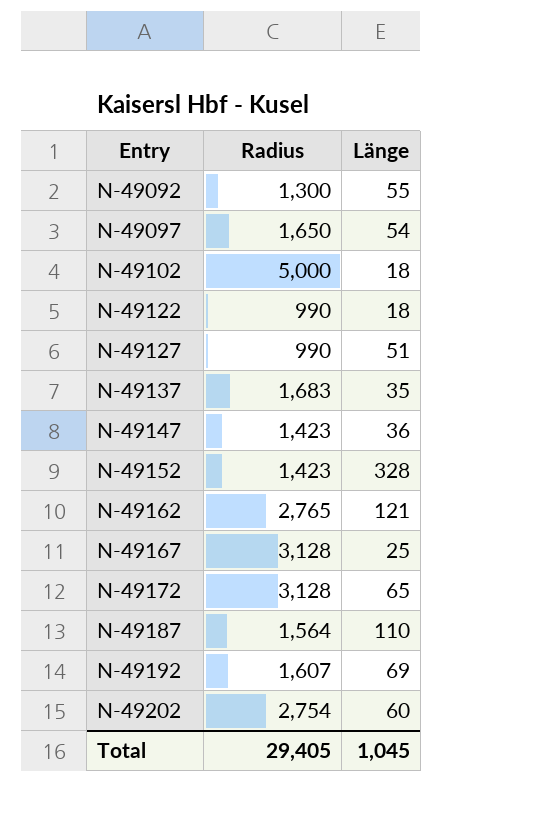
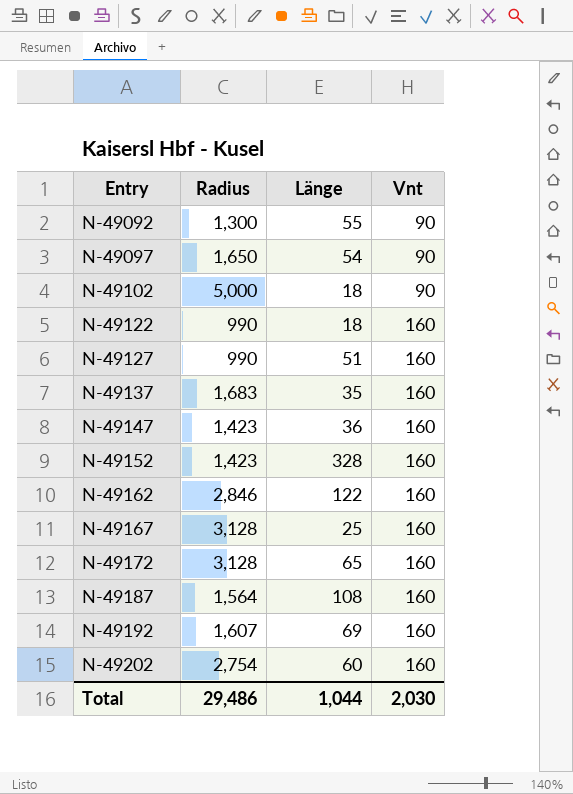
column Vnt | position: none -> 4
N-49162 | Radius: 2,765 -> 2,846
N-49162 | Länge: 121 -> 122
N-49187 | Länge: 110 -> 108
Total | Radius: 29,405 -> 29,486
Total | Länge: 1,045 -> 1,044

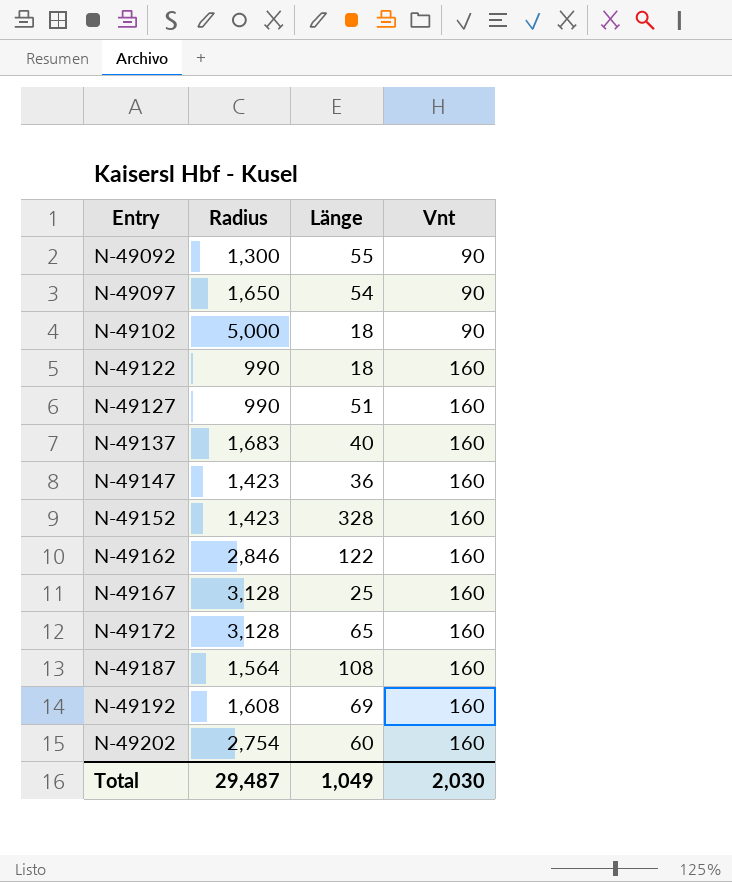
N-49137 | Länge: 35 -> 40
N-49192 | Radius: 1,607 -> 1,608
Total | Radius: 29,486 -> 29,487
Total | Länge: 1,044 -> 1,049

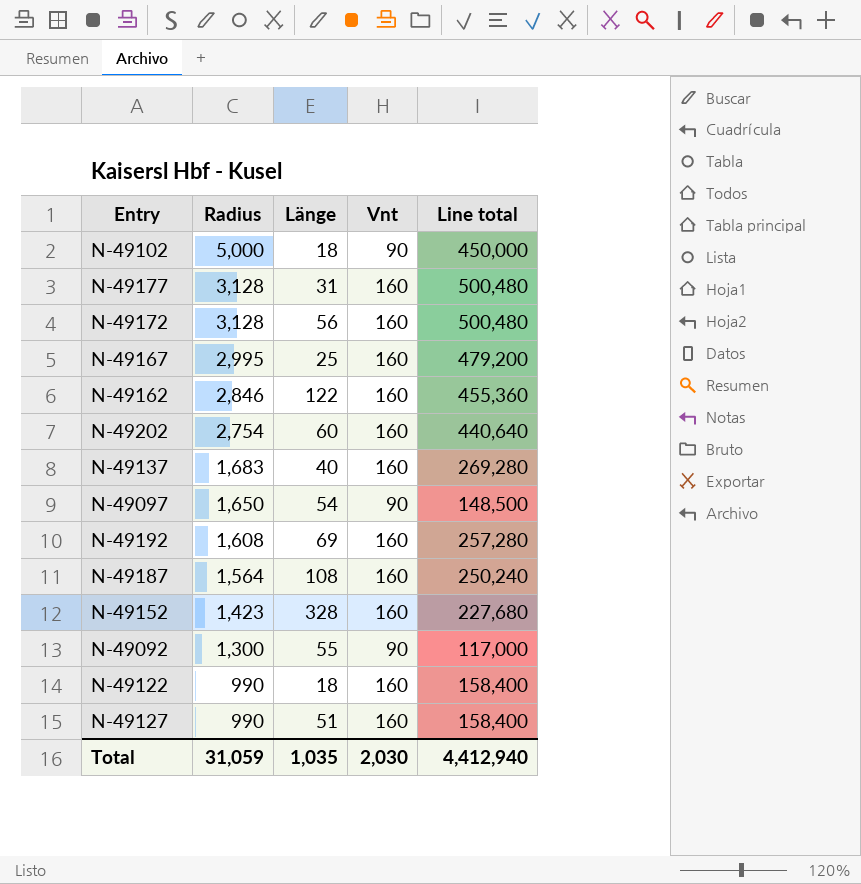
row order: Entry ascending -> Radius descending
column Line total | formula: none -> [Radius] * [Vnt]
row N-49147: 1,423 | 36 | 160 -> none
row N-49177: none -> 3,128 | 31 | 160 | 500,480
N-49172 | Länge: 65 -> 56
N-49167 | Radius: 3,128 -> 2,995
Total | Radius: 29,487 -> 31,059
Total | Länge: 1,049 -> 1,035

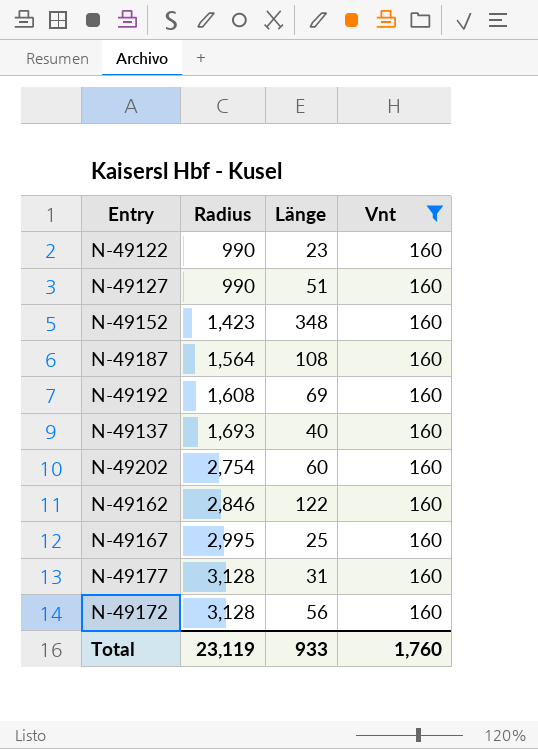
filter: none -> Vnt = 160
row order: Radius descending -> Radius ascending
column Line total | formula: [Radius] * [Vnt] -> none
N-49122 | Länge: 18 -> 23
N-49152 | Länge: 328 -> 348
N-49137 | Radius: 1,683 -> 1,693
Total | Radius: 31,059 -> 23,119
Total | Länge: 1,035 -> 933
Total | Vnt: 2,030 -> 1,760

